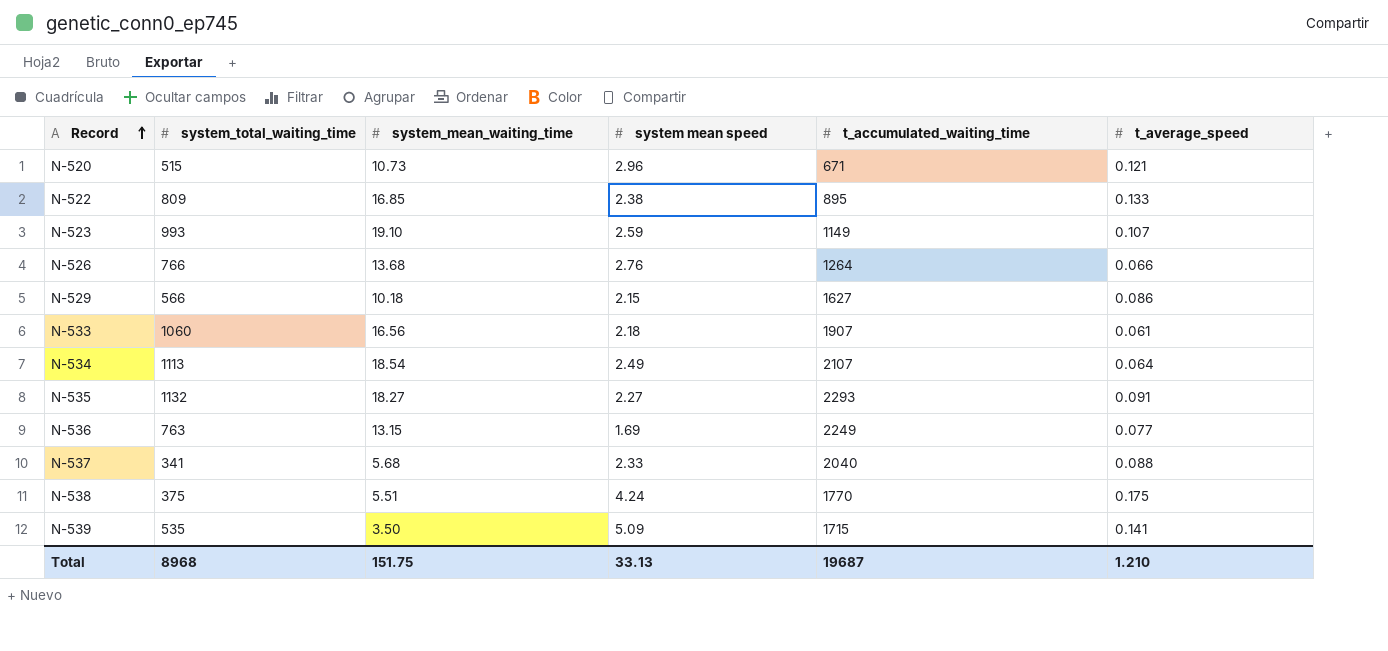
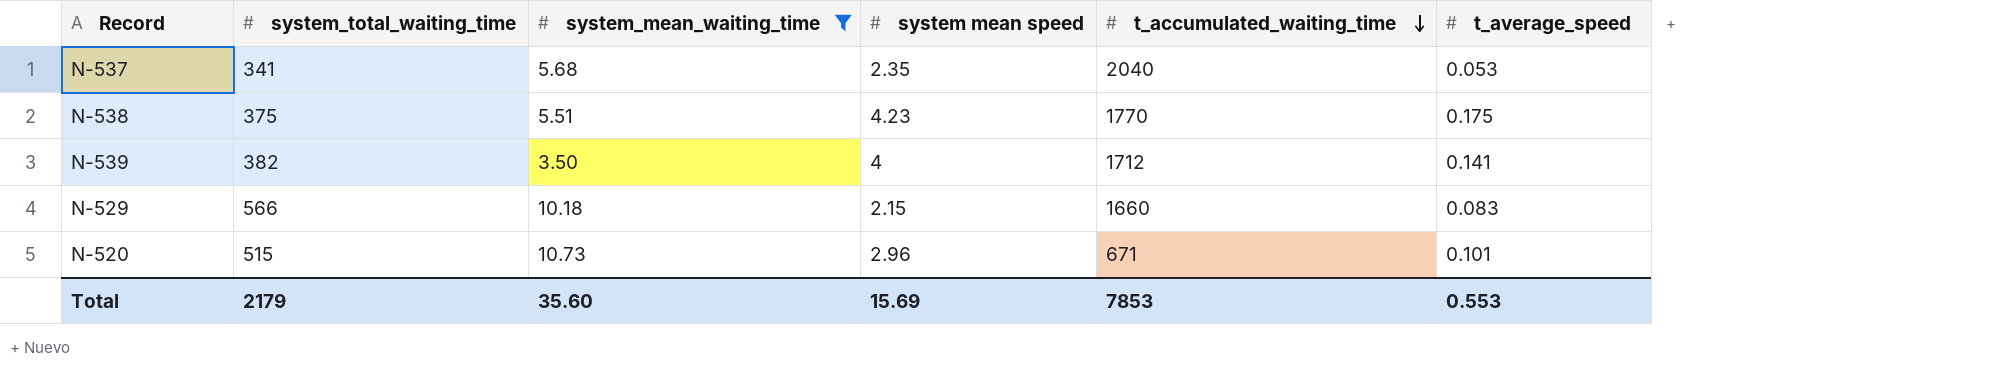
filter: none -> system_mean_waiting_time <= 10.73
row order: Record ascending -> t_accumulated_waiting_time descending
N-537 | system mean speed: 2.33 -> 2.35
N-537 | t_average_speed: 0.088 -> 0.053
N-538 | system mean speed: 4.24 -> 4.23
N-539 | system_total_waiting_time: 535 -> 382
N-539 | system mean speed: 5.09 -> 4
N-539 | t_accumulated_waiting_time: 1715 -> 1712
N-529 | t_accumulated_waiting_time: 1627 -> 1660
N-529 | t_average_speed: 0.086 -> 0.083
N-520 | t_average_speed: 0.121 -> 0.101
Total | system_total_waiting_time: 8968 -> 2179
Total | system_mean_waiting_time: 151.75 -> 35.60
Total | system mean speed: 33.13 -> 15.69
Total | t_accumulated_waiting_time: 19687 -> 7853
Total | t_average_speed: 1.210 -> 0.553

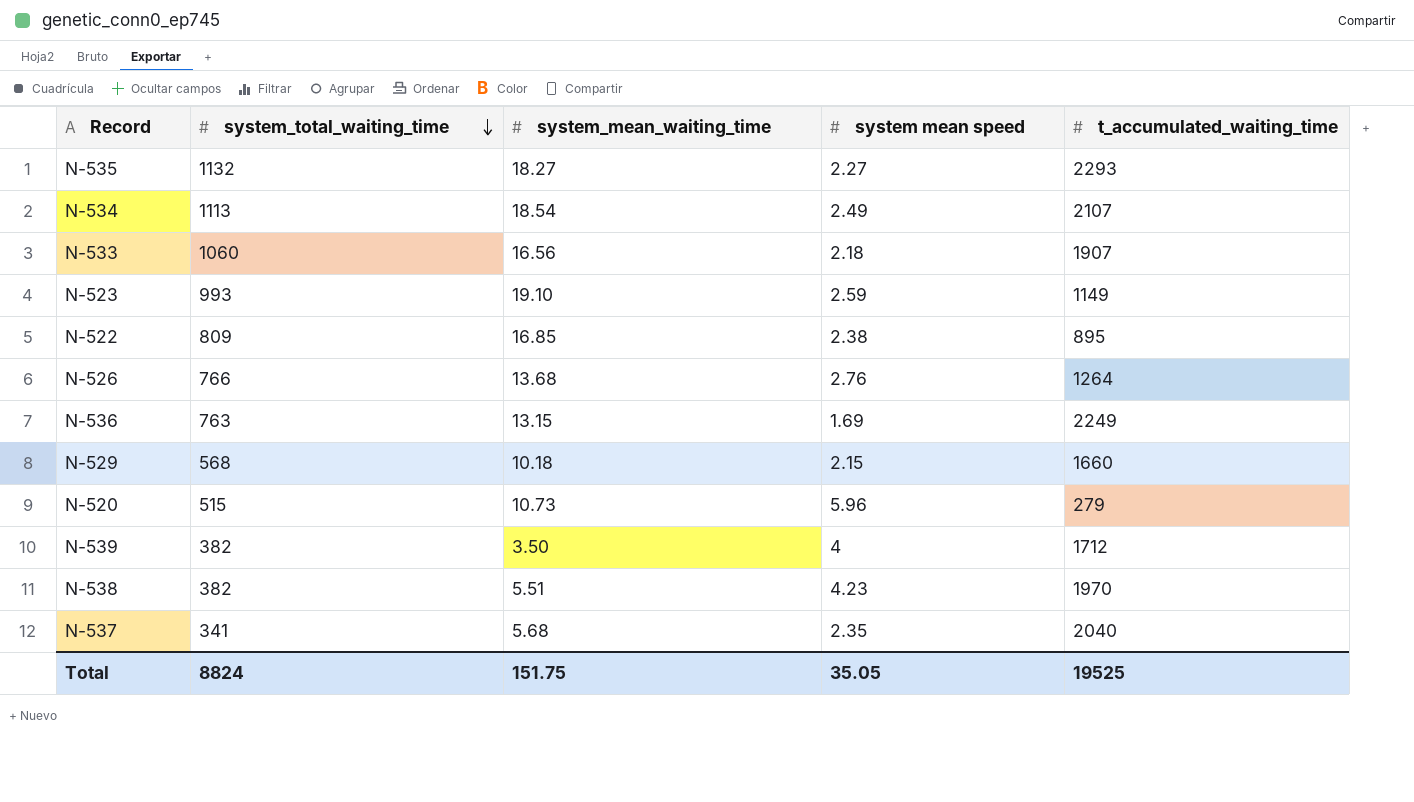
filter: system_mean_waiting_time <= 10.73 -> none
row order: t_accumulated_waiting_time descending -> system_total_waiting_time descending
column t_average_speed | position: 6 -> none
N-529 | system_total_waiting_time: 566 -> 568
N-520 | system mean speed: 2.96 -> 5.96
N-520 | t_accumulated_waiting_time: 671 -> 279
N-538 | system_total_waiting_time: 375 -> 382
N-538 | t_accumulated_waiting_time: 1770 -> 1970
Total | system_total_waiting_time: 2179 -> 8824
Total | system_mean_waiting_time: 35.60 -> 151.75
Total | system mean speed: 15.69 -> 35.05
Total | t_accumulated_waiting_time: 7853 -> 19525

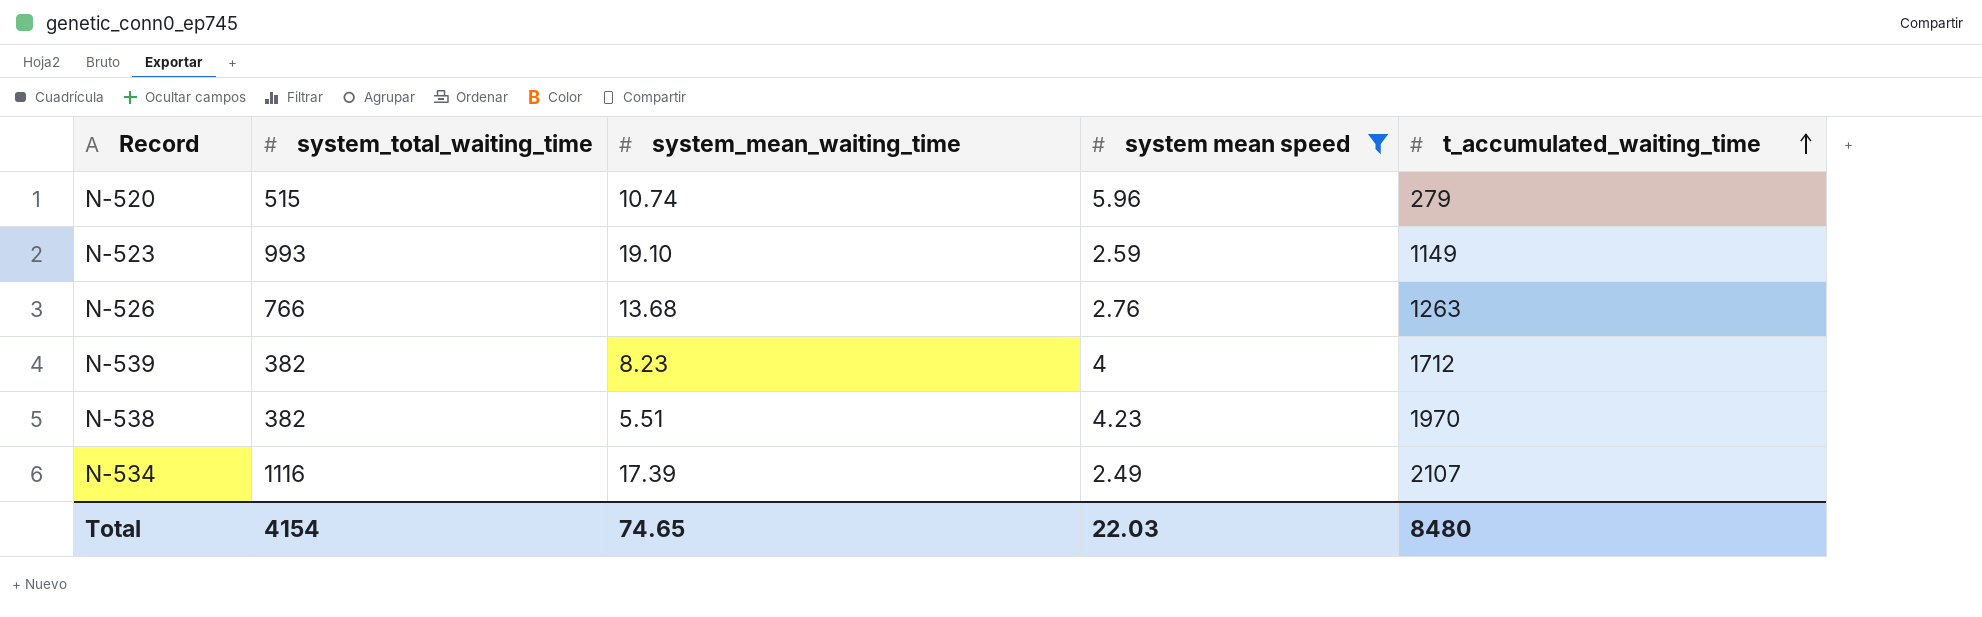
filter: none -> system mean speed >= 2.49
row order: system_total_waiting_time descending -> t_accumulated_waiting_time ascending
N-520 | system_mean_waiting_time: 10.73 -> 10.74
N-526 | t_accumulated_waiting_time: 1264 -> 1263
N-539 | system_mean_waiting_time: 3.50 -> 8.23
N-534 | system_total_waiting_time: 1113 -> 1116
N-534 | system_mean_waiting_time: 18.54 -> 17.39
Total | system_total_waiting_time: 8824 -> 4154
Total | system_mean_waiting_time: 151.75 -> 74.65
Total | system mean speed: 35.05 -> 22.03
Total | t_accumulated_waiting_time: 19525 -> 8480

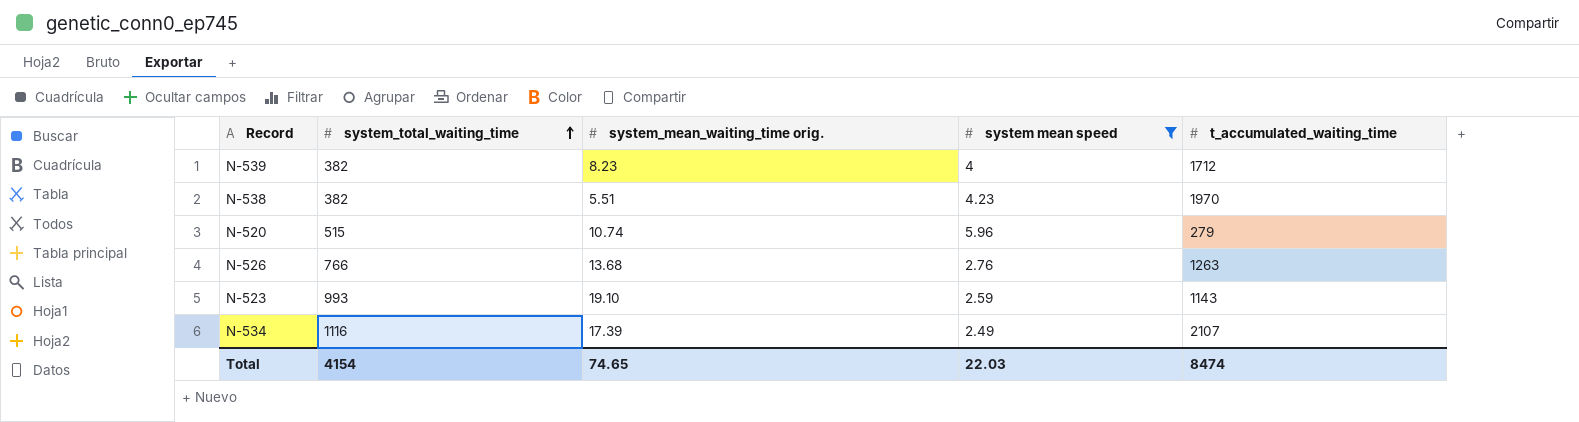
row order: t_accumulated_waiting_time ascending -> system_total_waiting_time ascending
column name: system_mean_waiting_time -> system_mean_waiting_time orig.
N-523 | t_accumulated_waiting_time: 1149 -> 1143
Total | t_accumulated_waiting_time: 8480 -> 8474

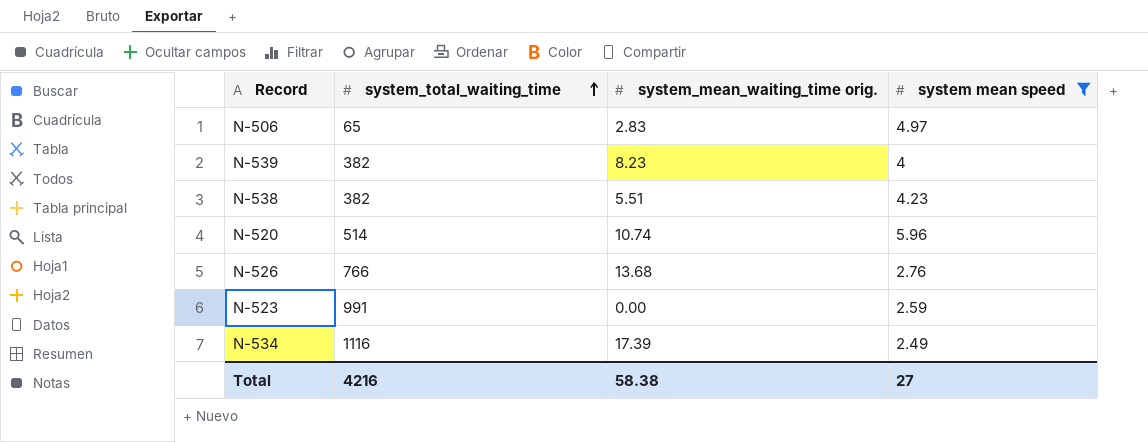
column t_accumulated_waiting_time | position: 5 -> none
row N-506: none -> 65 | 2.83 | 4.97
N-520 | system_total_waiting_time: 515 -> 514
N-523 | system_total_waiting_time: 993 -> 991
N-523 | system_mean_waiting_time orig.: 19.10 -> 0.00
Total | system_total_waiting_time: 4154 -> 4216
Total | system_mean_waiting_time orig.: 74.65 -> 58.38
Total | system mean speed: 22.03 -> 27

